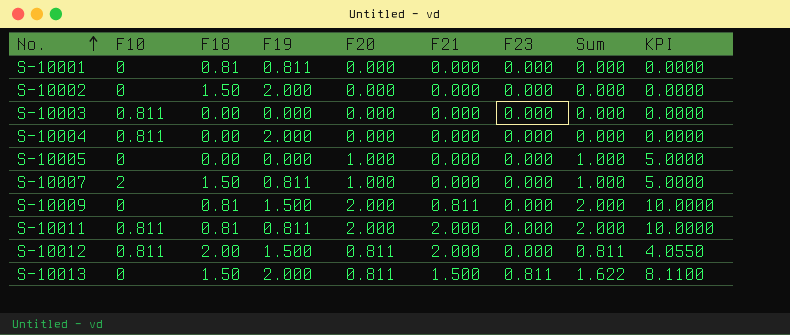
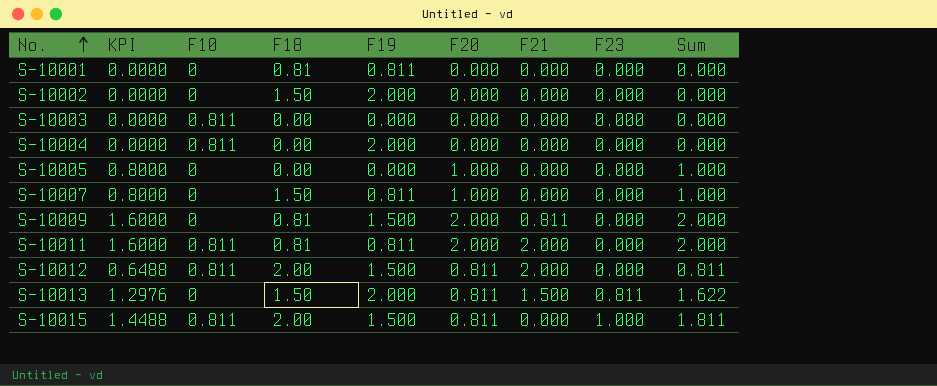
column KPI | formula: [Sum] * 5 -> [Sum] * 0.8
column KPI | position: 9 -> 2
S-10007 | F10: 2 -> 0
row S-10015: none -> 1.4488 | 0.811 | 2.00 | 1.500 | 0.811 | 0.000 | 1.000 | 1.811

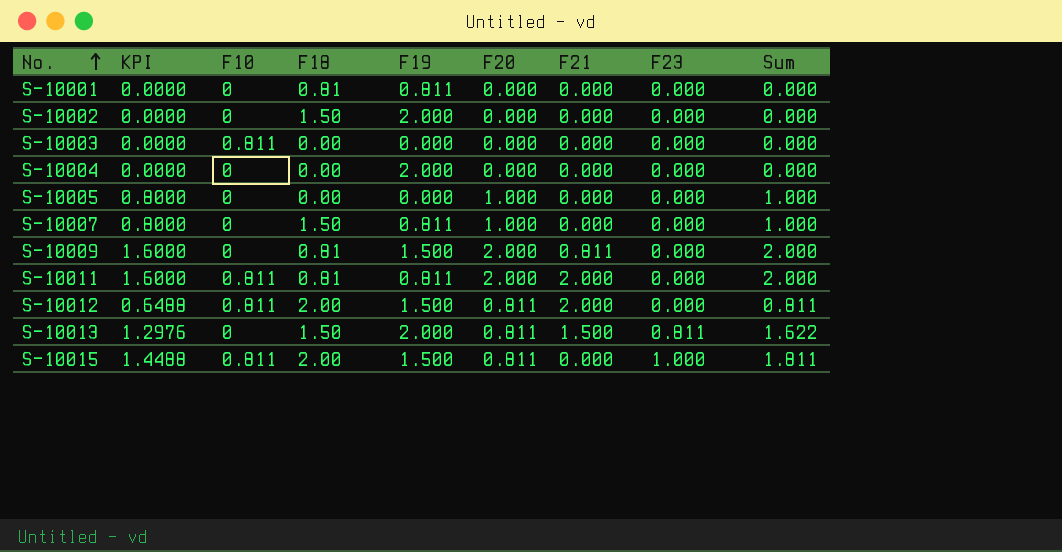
S-10004 | F10: 0.811 -> 0

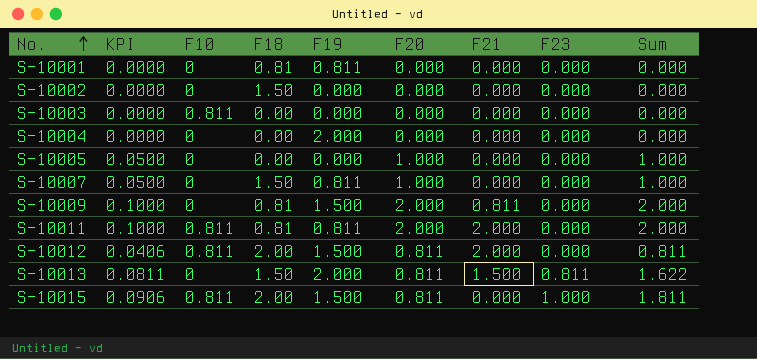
column KPI | formula: [Sum] * 0.8 -> [Sum] * 0.05
S-10002 | F19: 2.000 -> 0.000

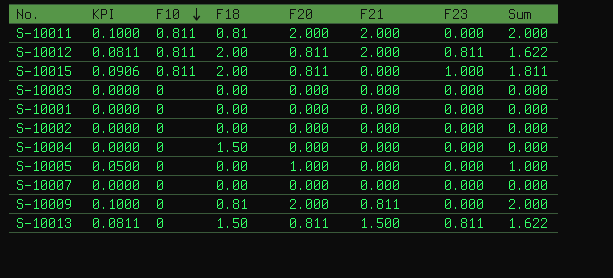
row order: No. ascending -> F10 descending
column F19 | position: 5 -> none
S-10012 | KPI: 0.0406 -> 0.0811
S-10012 | F23: 0.000 -> 0.811
S-10012 | Sum: 0.811 -> 1.622
S-10003 | F10: 0.811 -> 0
S-10001 | F18: 0.81 -> 0.00
S-10002 | F18: 1.50 -> 0.00
S-10004 | F18: 0.00 -> 1.50
S-10007 | KPI: 0.0500 -> 0.0000
S-10007 | F18: 1.50 -> 0.00
S-10007 | F20: 1.000 -> 0.000
S-10007 | Sum: 1.000 -> 0.000

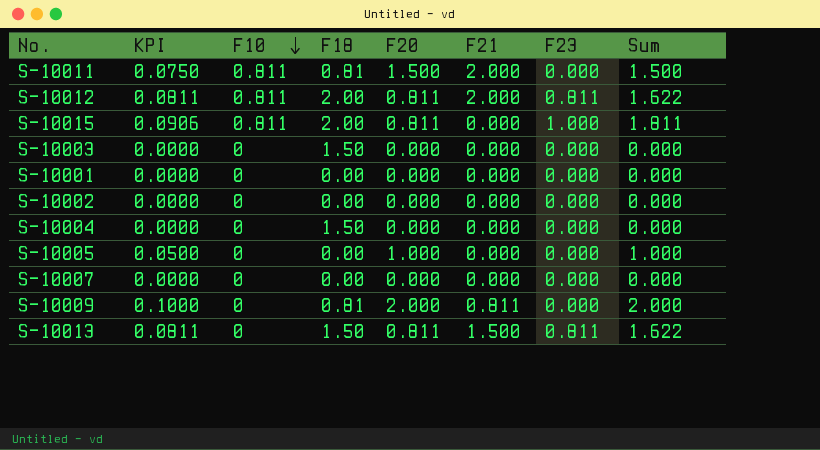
S-10011 | KPI: 0.1000 -> 0.0750
S-10011 | F20: 2.000 -> 1.500
S-10011 | Sum: 2.000 -> 1.500
S-10003 | F18: 0.00 -> 1.50

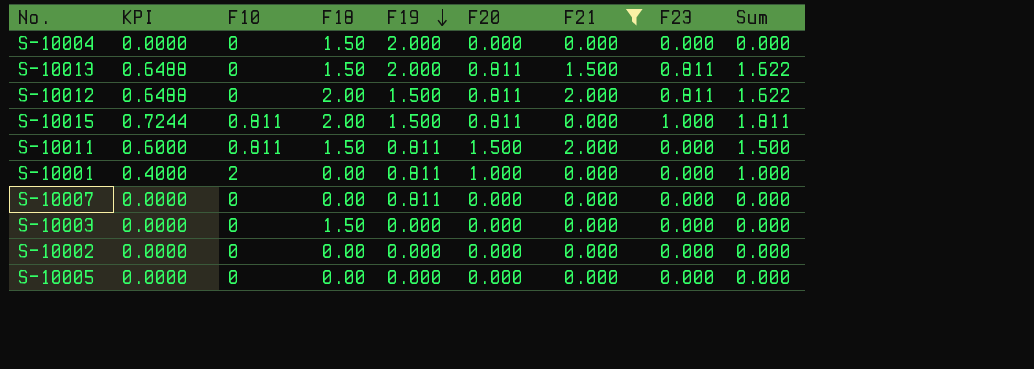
filter: none -> F21 != 0.811
row order: F10 descending -> F19 descending
column KPI | formula: [Sum] * 0.05 -> [Sum] * 0.4
column F19 | position: none -> 5
S-10012 | F10: 0.811 -> 0
S-10011 | F18: 0.81 -> 1.50
S-10001 | F10: 0 -> 2
S-10001 | F20: 0.000 -> 1.000
S-10001 | Sum: 0.000 -> 1.000
S-10005 | F20: 1.000 -> 0.000
S-10005 | Sum: 1.000 -> 0.000

